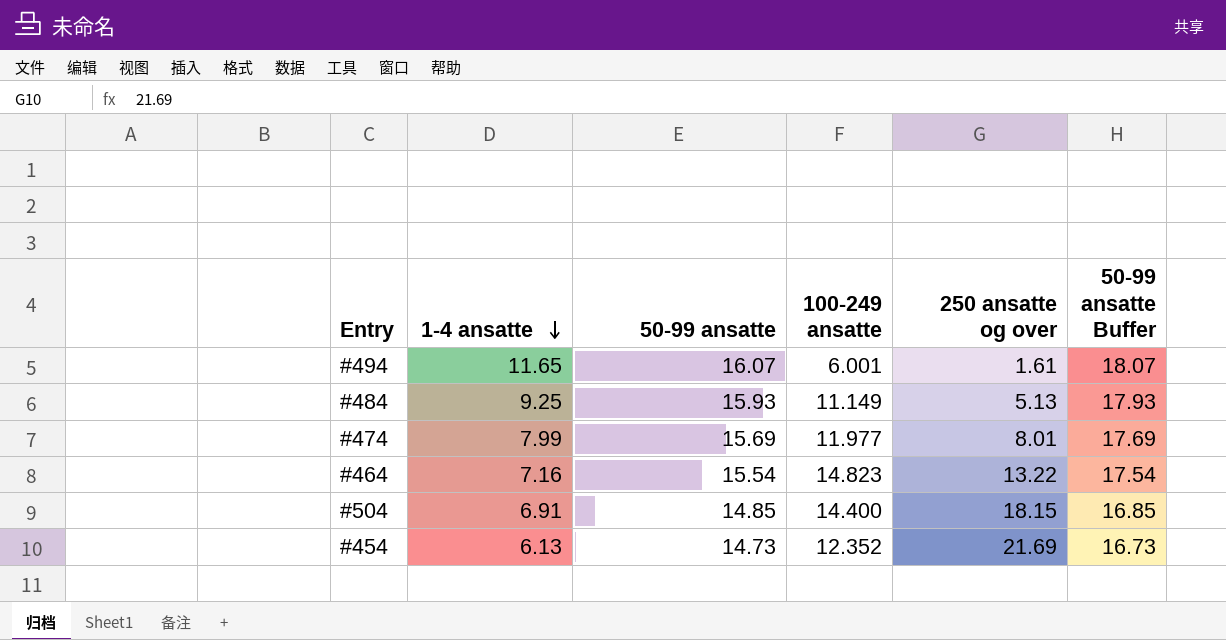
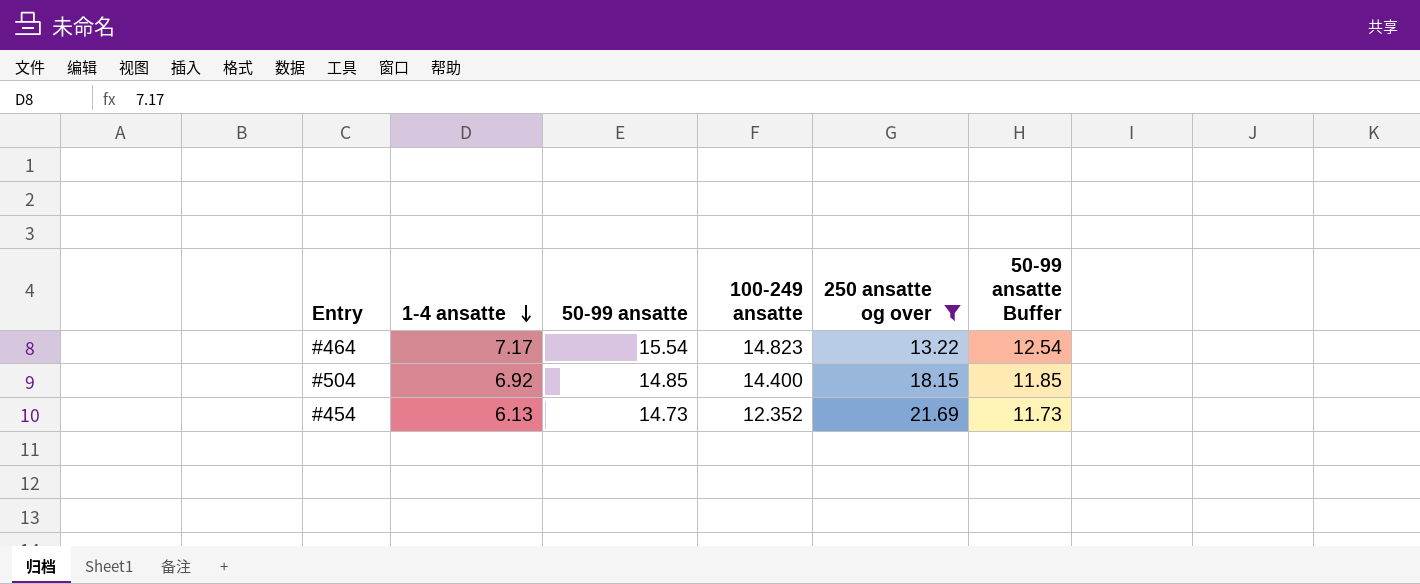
filter: none -> 250 ansatte og over >= 13.22
column 50-99 ansatte Buffer | formula: [50-99 ansatte] + 2 -> [50-99 ansatte] - 3
#464 | 1-4 ansatte: 7.16 -> 7.17
#504 | 1-4 ansatte: 6.91 -> 6.92

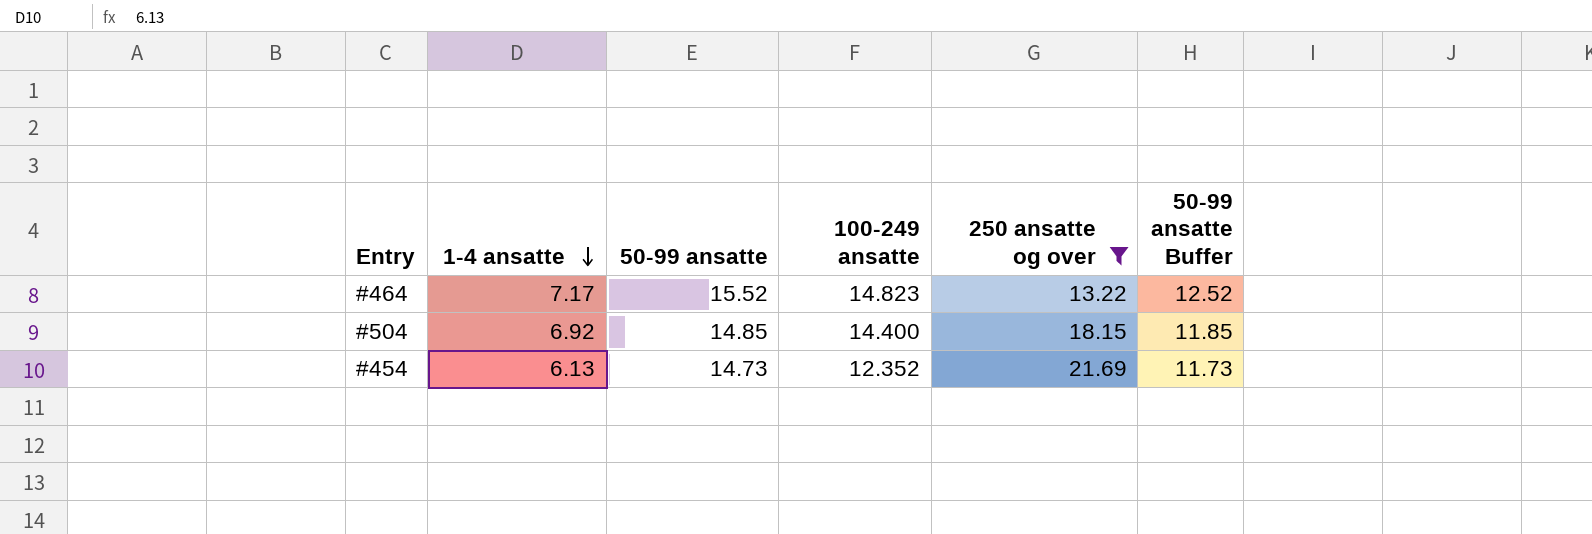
#464 | 50-99 ansatte: 15.54 -> 15.52
#464 | 50-99 ansatte Buffer: 12.54 -> 12.52

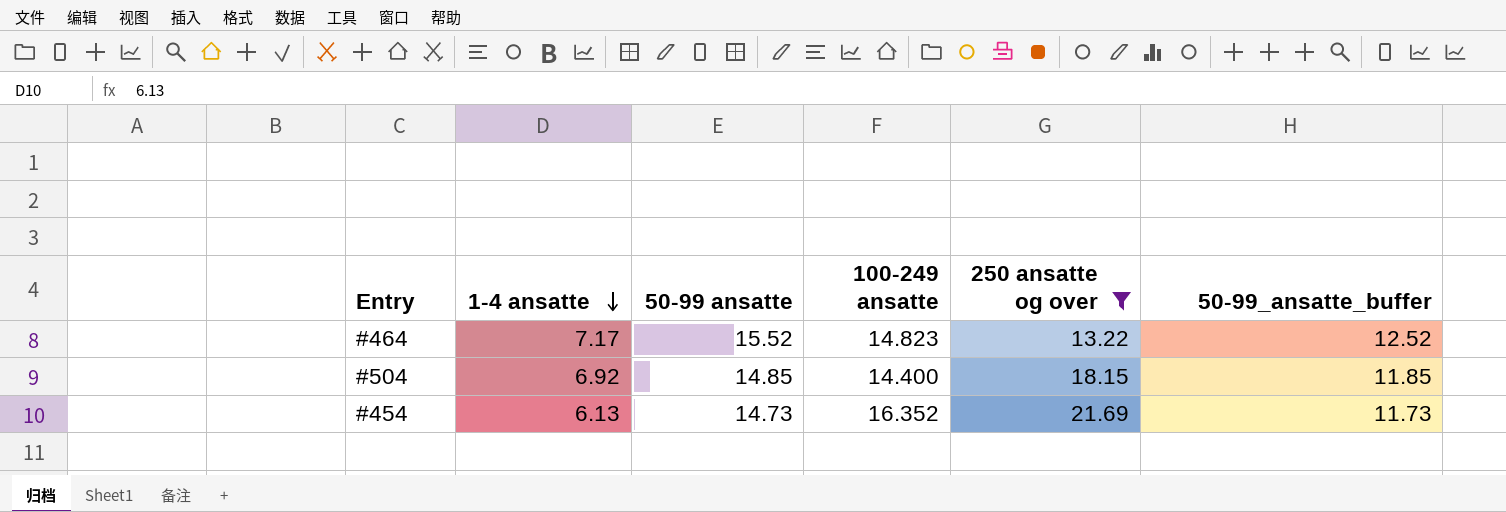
column name: 50-99 ansatte Buffer -> 50-99_ansatte_buffer
#454 | 100-249 ansatte: 12.352 -> 16.352

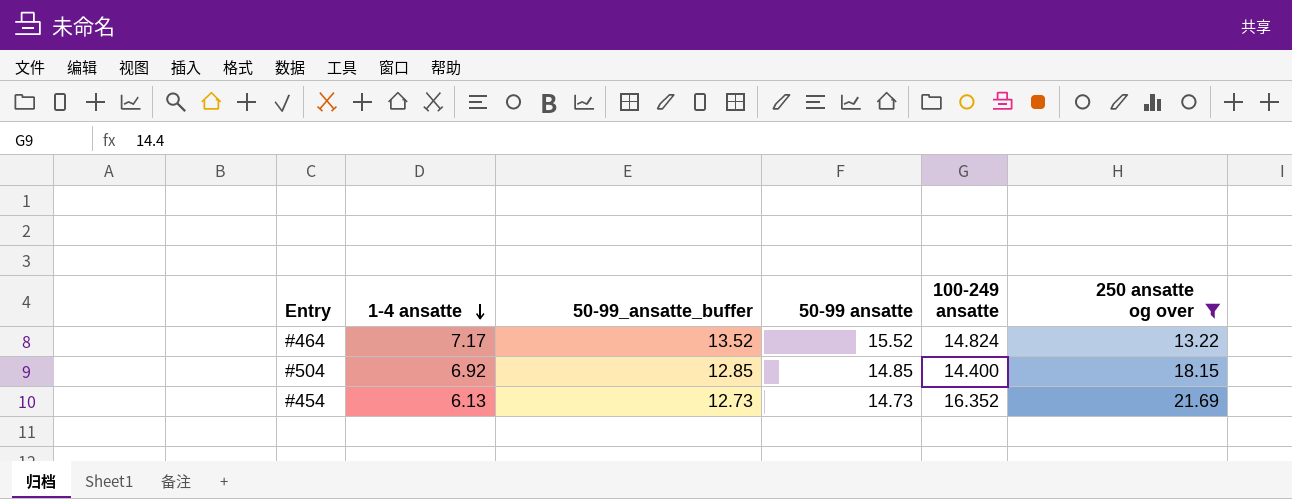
column 50-99_ansatte_buffer | formula: [50-99 ansatte] - 3 -> [50-99 ansatte] - 2
column 50-99_ansatte_buffer | position: 6 -> 3
#464 | 100-249 ansatte: 14.823 -> 14.824

